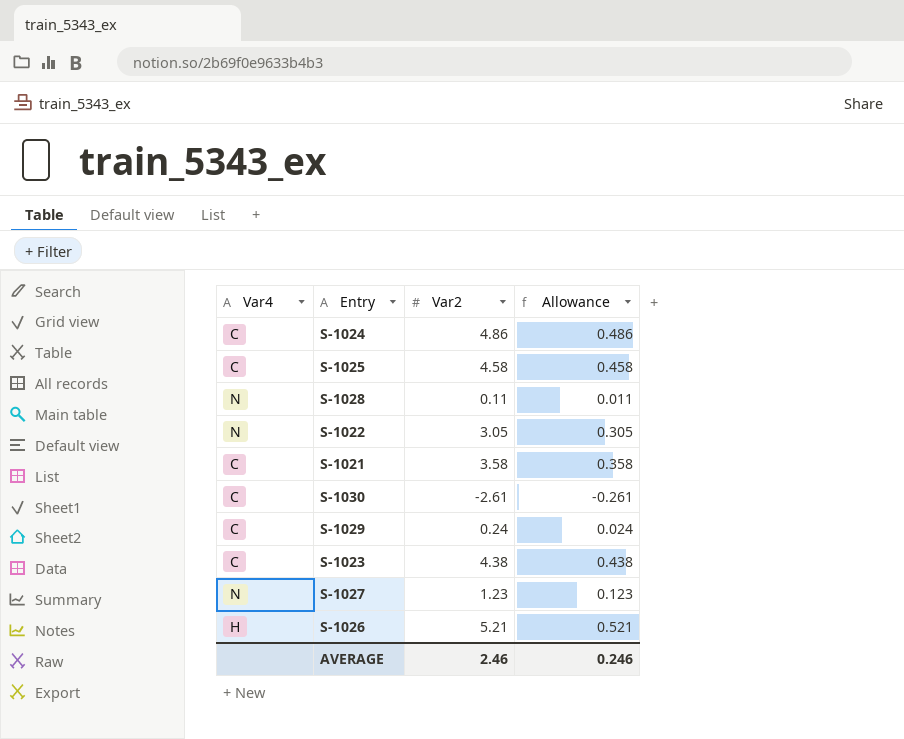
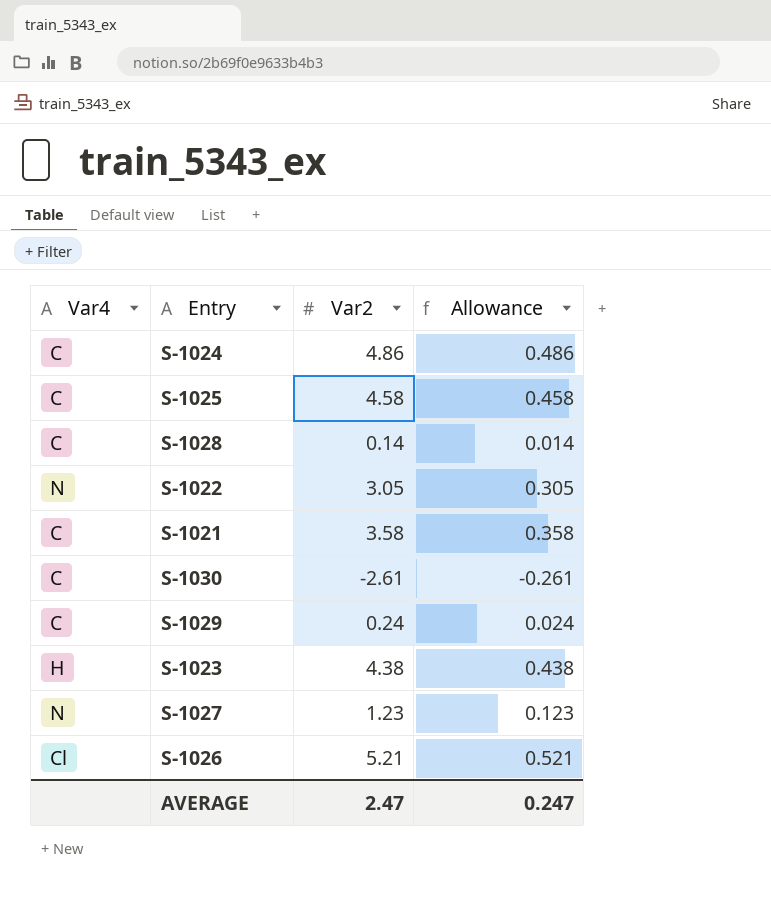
S-1028 | Var4: N -> C
S-1028 | Var2: 0.11 -> 0.14
S-1028 | Allowance: 0.011 -> 0.014
S-1023 | Var4: C -> H
S-1026 | Var4: H -> Cl
AVERAGE | Var2: 2.46 -> 2.47
AVERAGE | Allowance: 0.246 -> 0.247

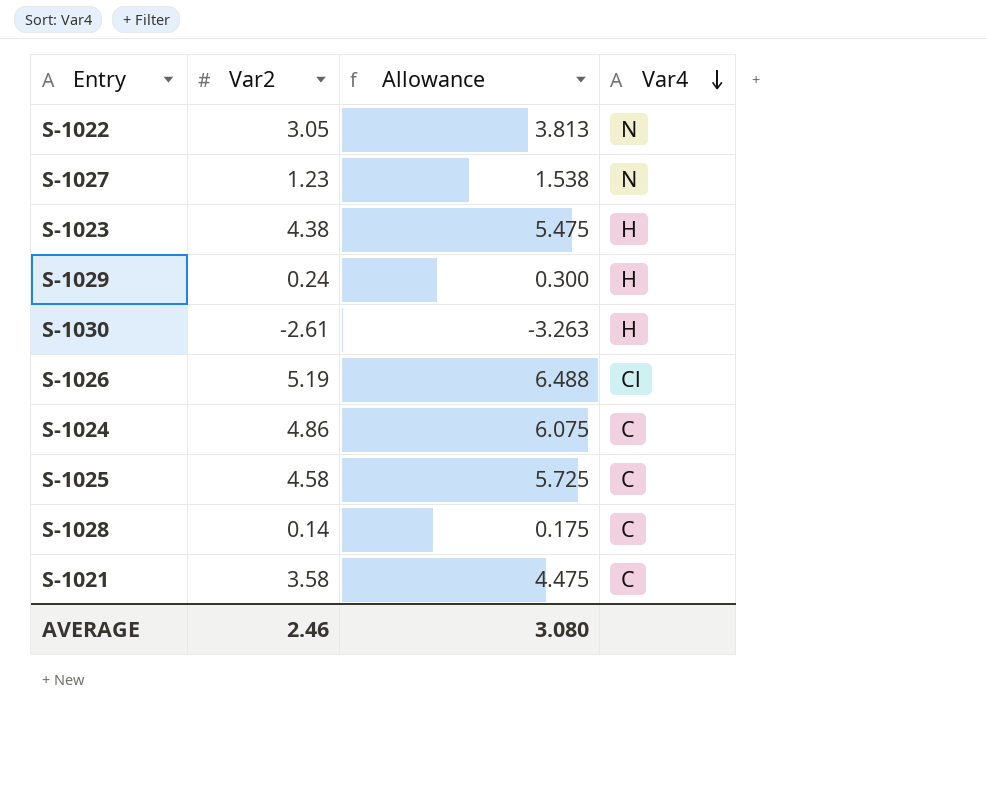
row order: none -> Var4 descending
column Allowance | formula: [Var2] * 0.1 -> [Var2] * 1.25
column Var4 | position: 1 -> 4
S-1029 | Var4: C -> H
S-1030 | Var4: C -> H
S-1026 | Var2: 5.21 -> 5.19
AVERAGE | Var2: 2.47 -> 2.46
AVERAGE | Allowance: 0.247 -> 3.080

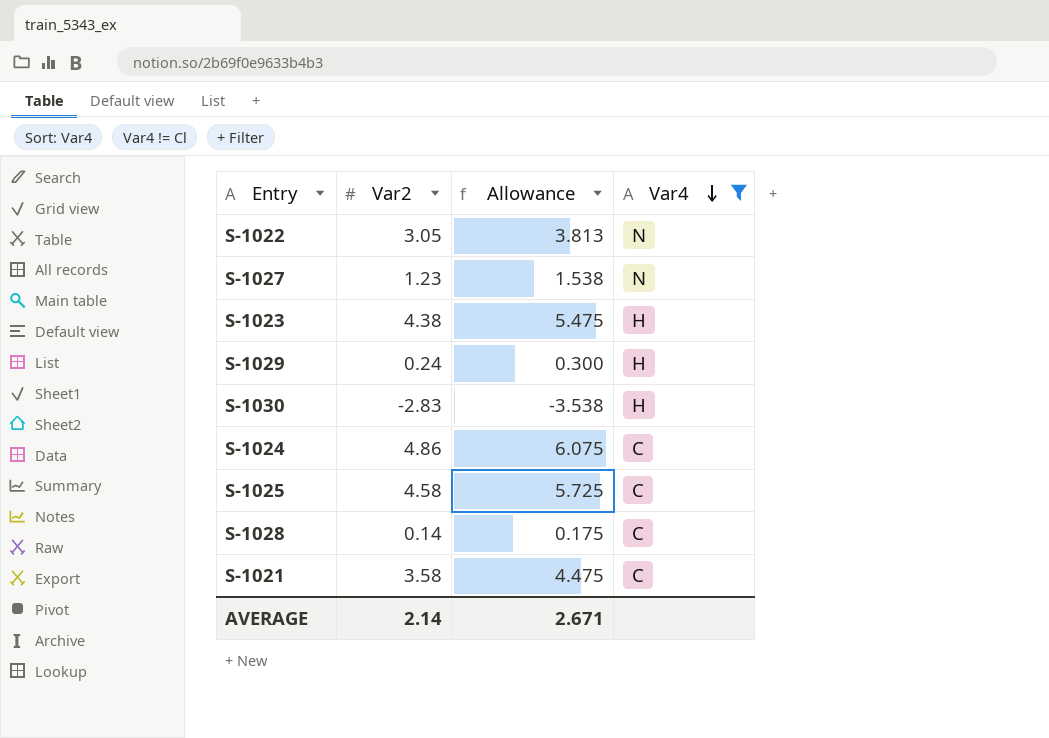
filter: none -> Var4 != Cl
S-1030 | Var2: -2.61 -> -2.83
S-1030 | Allowance: -3.263 -> -3.538
AVERAGE | Var2: 2.46 -> 2.14
AVERAGE | Allowance: 3.080 -> 2.671

